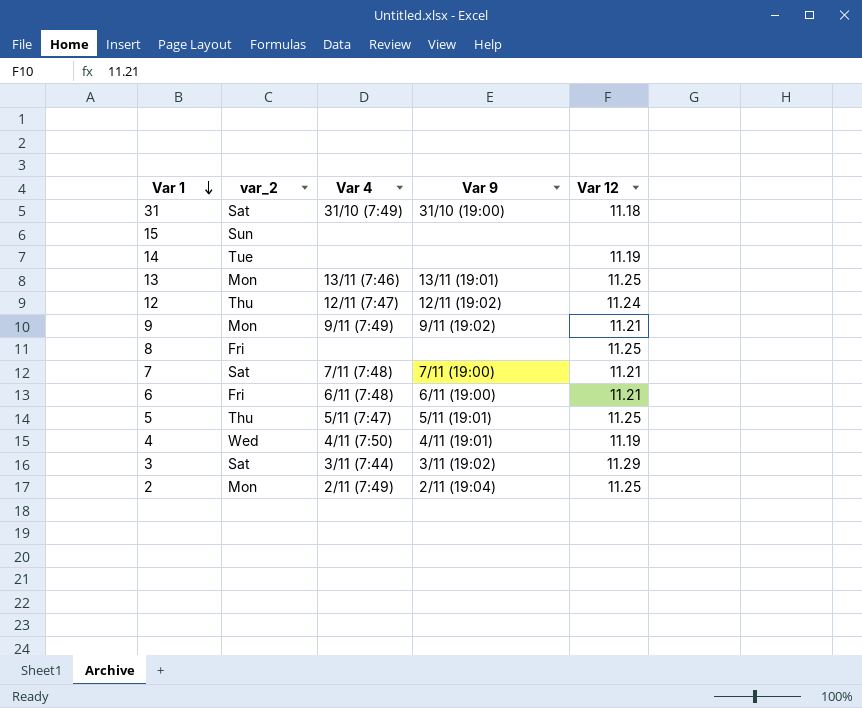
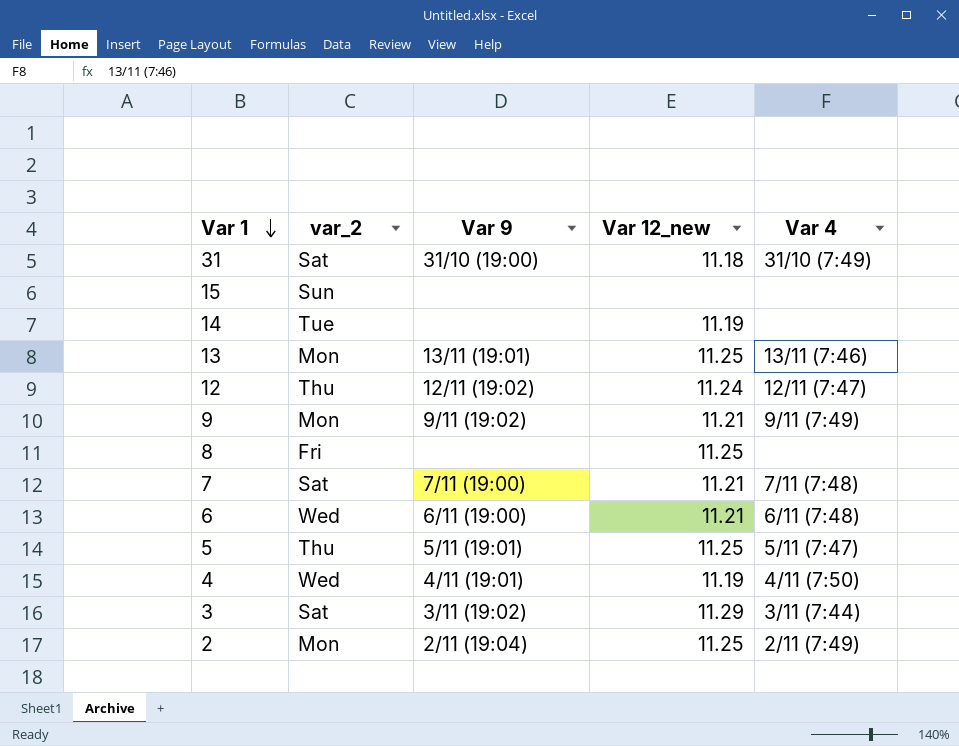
column name: Var 12 -> Var 12_new
column Var 4 | position: 3 -> 5
6 | var_2: Fri -> Wed

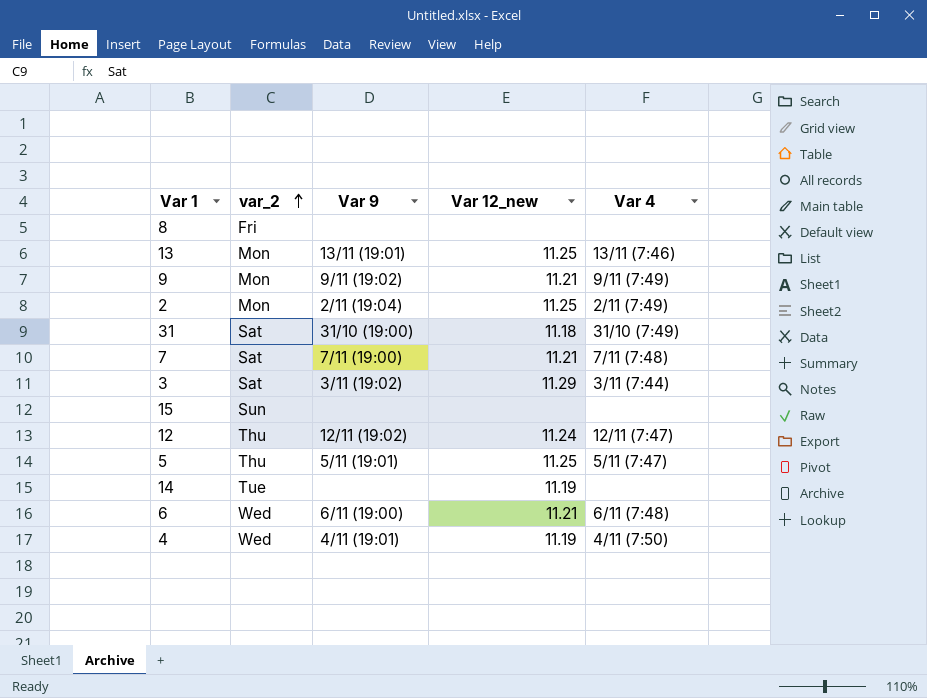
row order: Var 1 descending -> var_2 ascending
8 | Var 12_new: 11.25 -> none

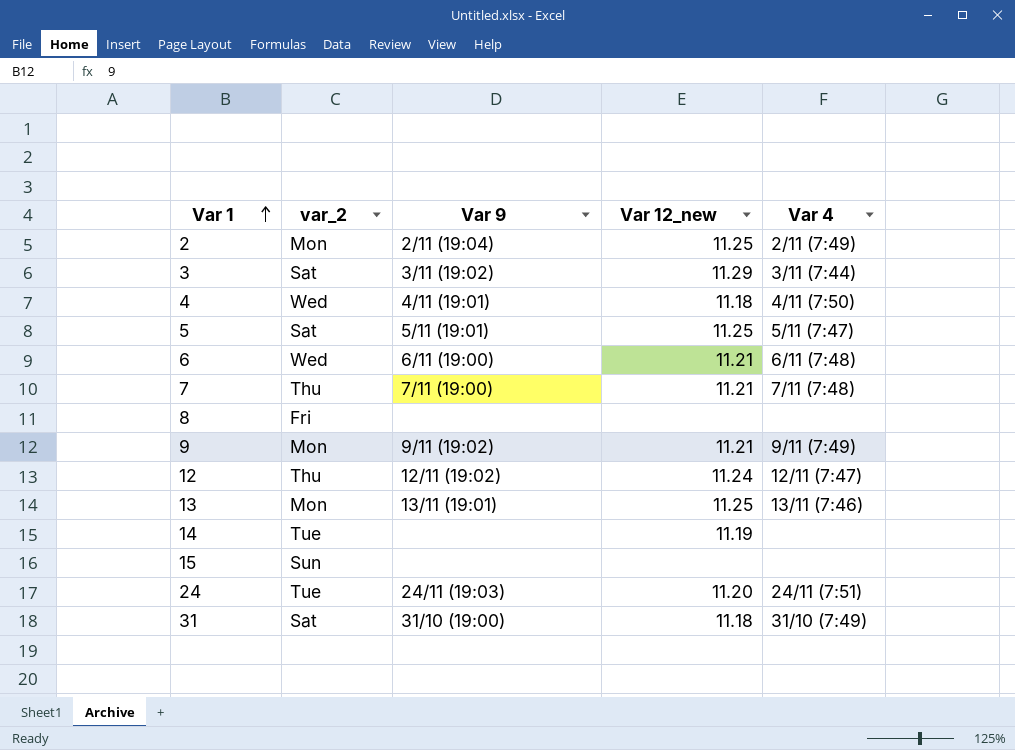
row order: var_2 ascending -> Var 1 ascending
4 | Var 12_new: 11.19 -> 11.18
5 | var_2: Thu -> Sat
7 | var_2: Sat -> Thu
row 24: none -> Tue | 24/11 (19:03) | 11.20 | 24/11 (7:51)

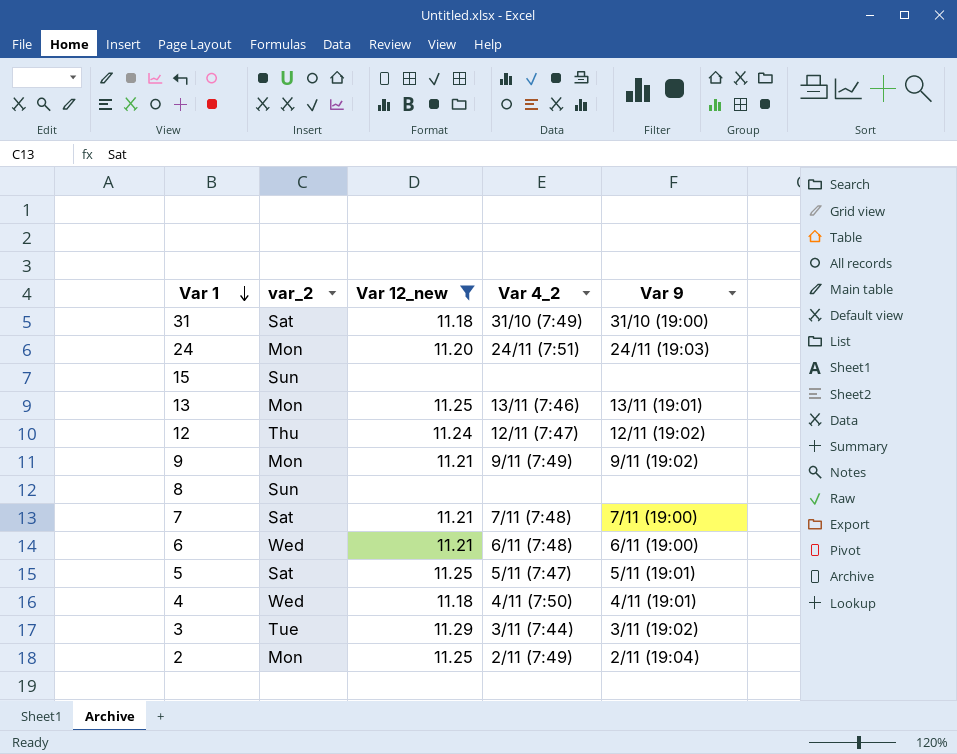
filter: none -> Var 12_new != 11.19
row order: Var 1 ascending -> Var 1 descending
column name: Var 4 -> Var 4_2
column Var 9 | position: 3 -> 5
24 | var_2: Tue -> Mon
8 | var_2: Fri -> Sun
7 | var_2: Thu -> Sat
3 | var_2: Sat -> Tue

